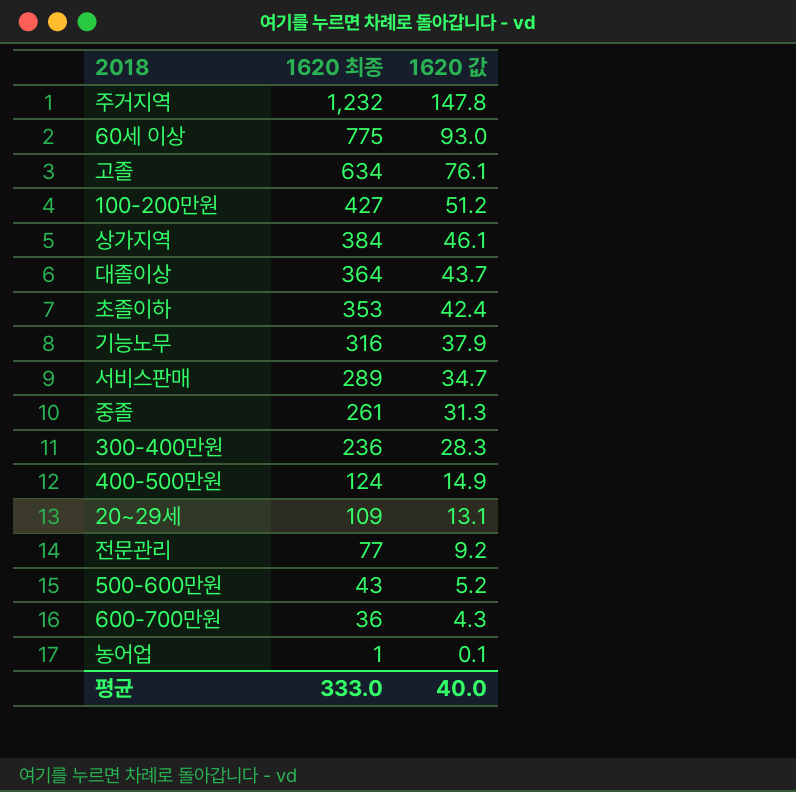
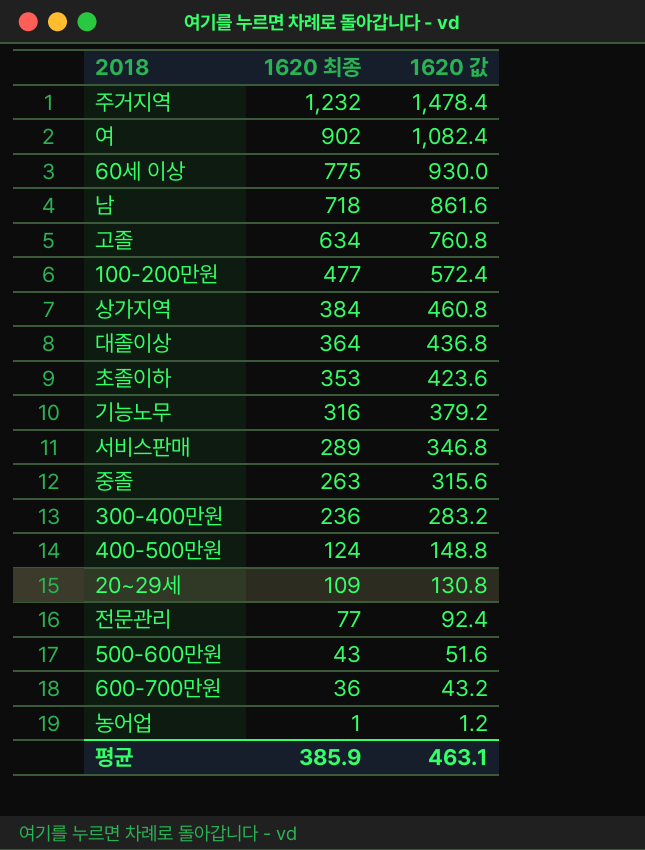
column 1620 값 | formula: [1620 최종] * 0.12 -> [1620 최종] * 1.2
row 여: none -> 902 | 1,082.4
row 남: none -> 718 | 861.6
100-200만원 | 1620 최종: 427 -> 477
중졸 | 1620 최종: 261 -> 263
평균 | 1620 최종: 333.0 -> 385.9
평균 | 1620 값: 40.0 -> 463.1

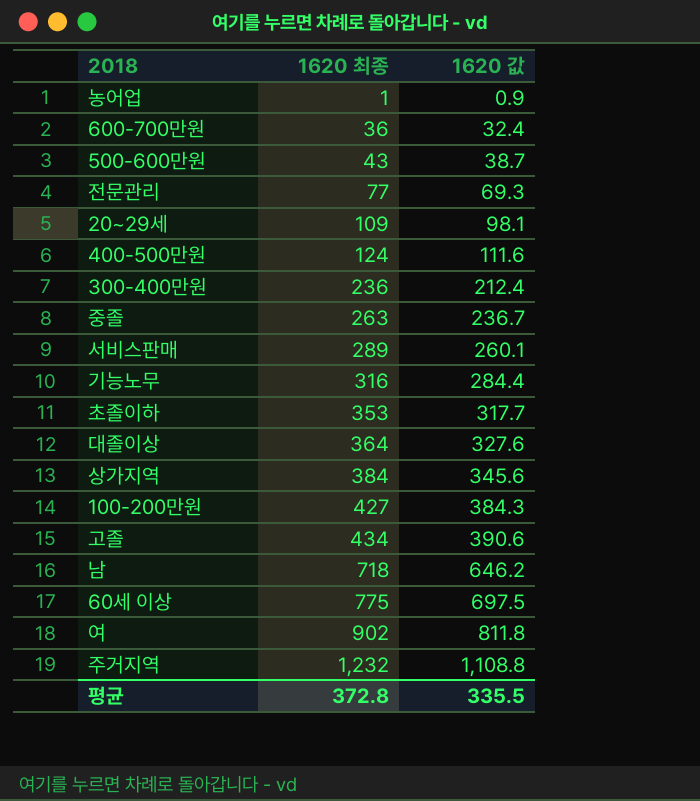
row order: 1620 최종 descending -> 1620 최종 ascending
column 1620 값 | formula: [1620 최종] * 1.2 -> [1620 최종] * 0.9
100-200만원 | 1620 최종: 477 -> 427
고졸 | 1620 최종: 634 -> 434
평균 | 1620 최종: 385.9 -> 372.8
평균 | 1620 값: 463.1 -> 335.5

